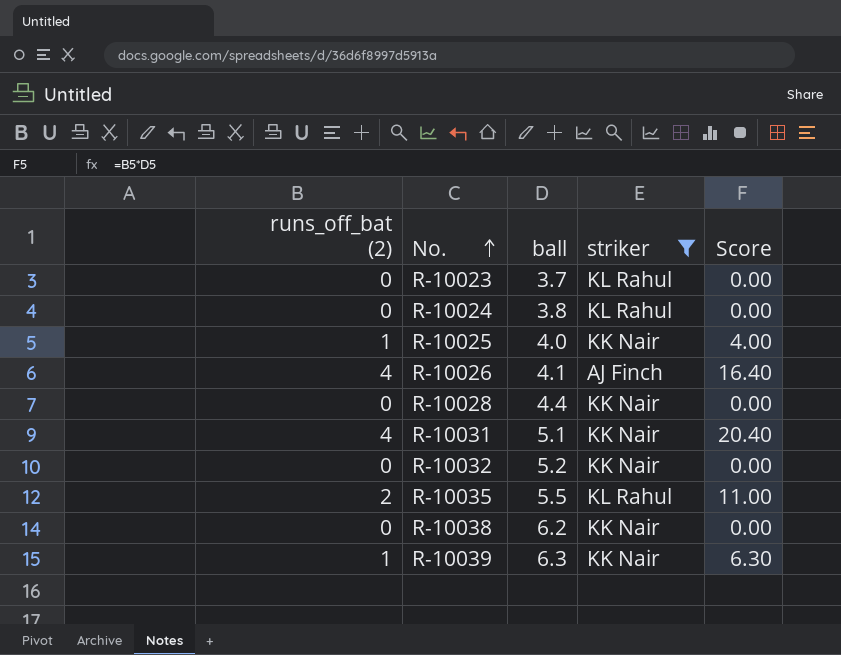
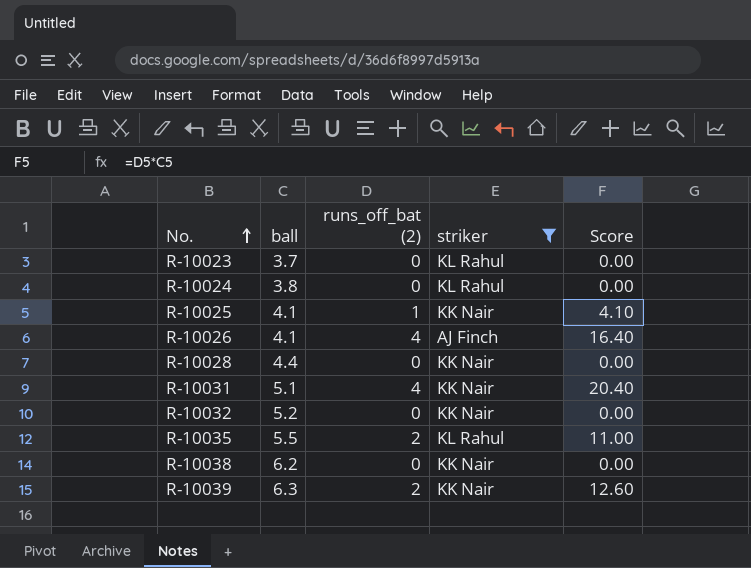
column runs_off_bat (2) | position: 1 -> 3
R-10025 | ball: 4.0 -> 4.1
R-10025 | Score: 4.00 -> 4.10
R-10039 | runs_off_bat (2): 1 -> 2
R-10039 | Score: 6.30 -> 12.60

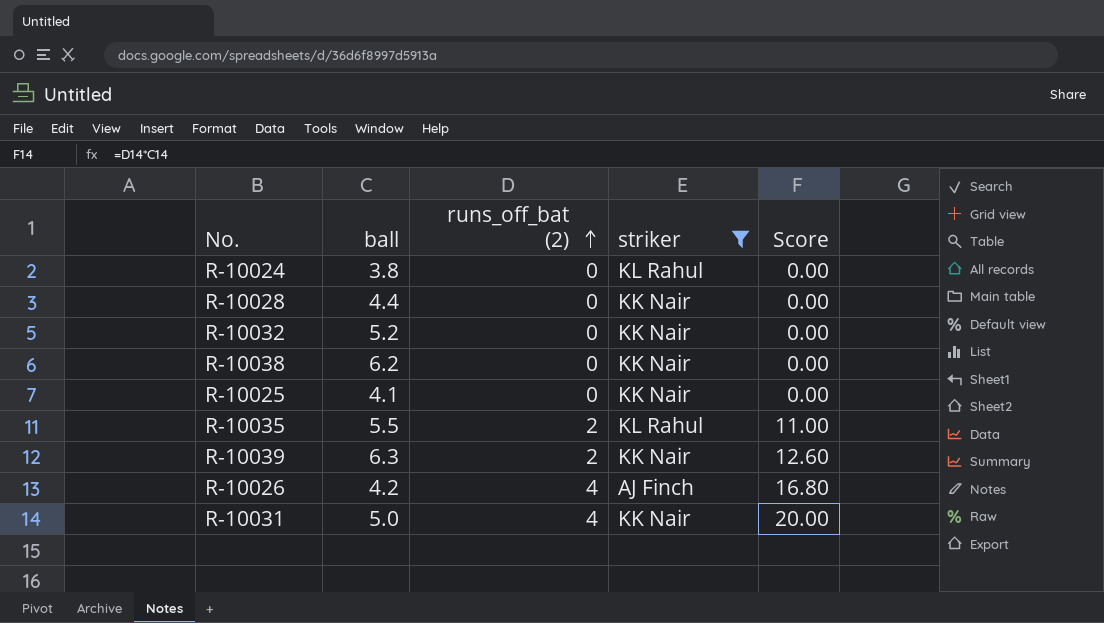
row order: No. ascending -> runs_off_bat (2) ascending
row R-10023: 3.7 | 0 | KL Rahul | 0.00 -> none
R-10025 | runs_off_bat (2): 1 -> 0
R-10025 | Score: 4.10 -> 0.00
R-10026 | ball: 4.1 -> 4.2
R-10026 | Score: 16.40 -> 16.80
R-10031 | ball: 5.1 -> 5.0
R-10031 | Score: 20.40 -> 20.00

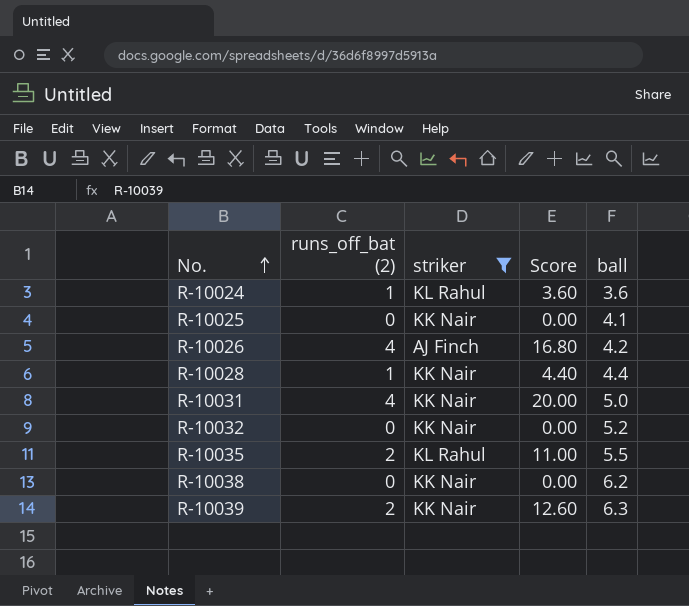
row order: runs_off_bat (2) ascending -> No. ascending
column ball | position: 2 -> 5
R-10024 | runs_off_bat (2): 0 -> 1
R-10024 | Score: 0.00 -> 3.60
R-10024 | ball: 3.8 -> 3.6
R-10028 | runs_off_bat (2): 0 -> 1
R-10028 | Score: 0.00 -> 4.40

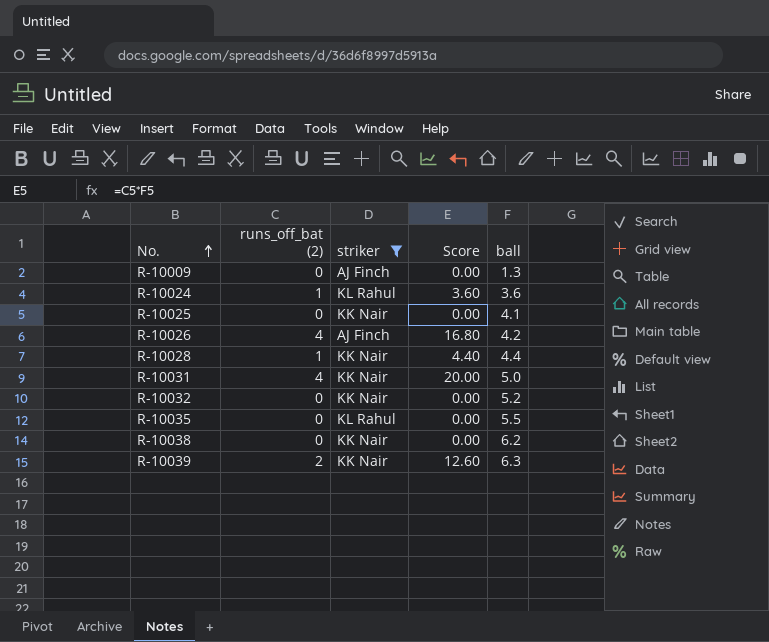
row R-10009: none -> 0 | AJ Finch | 0.00 | 1.3
R-10035 | runs_off_bat (2): 2 -> 0
R-10035 | Score: 11.00 -> 0.00

